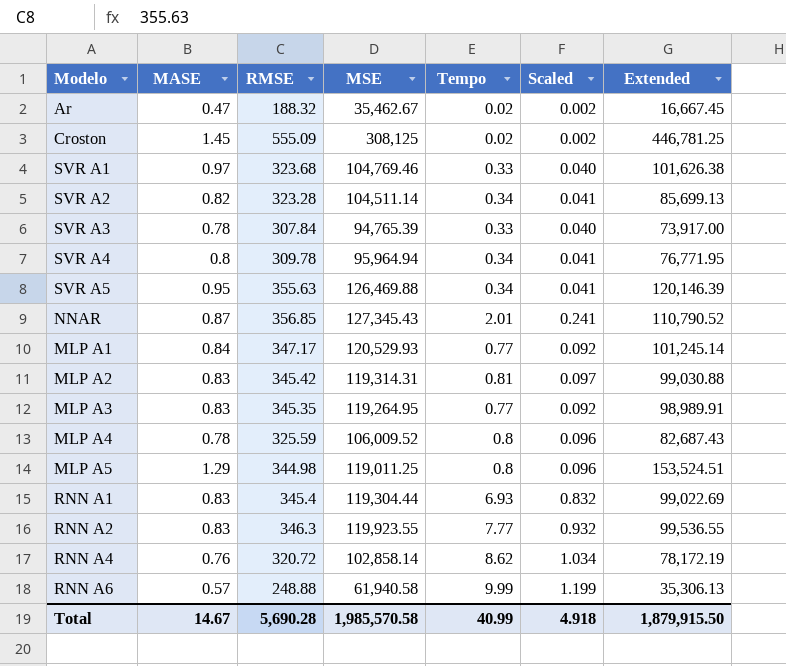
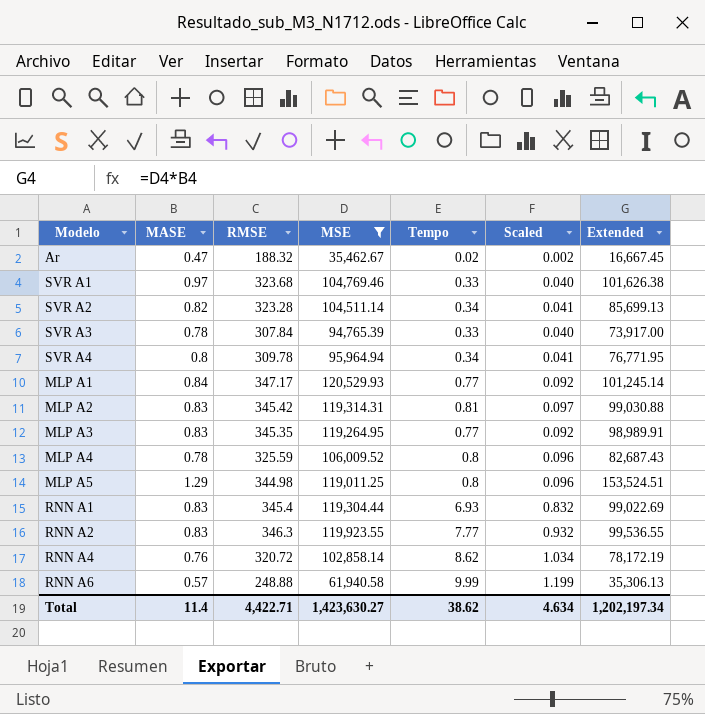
filter: none -> MSE <= 120,529.93
Total | MASE: 14.67 -> 11.4
Total | RMSE: 5,690.28 -> 4,422.71
Total | MSE: 1,985,570.58 -> 1,423,630.27
Total | Tempo: 40.99 -> 38.62
Total | Scaled: 4.918 -> 4.634
Total | Extended: 1,879,915.50 -> 1,202,197.34

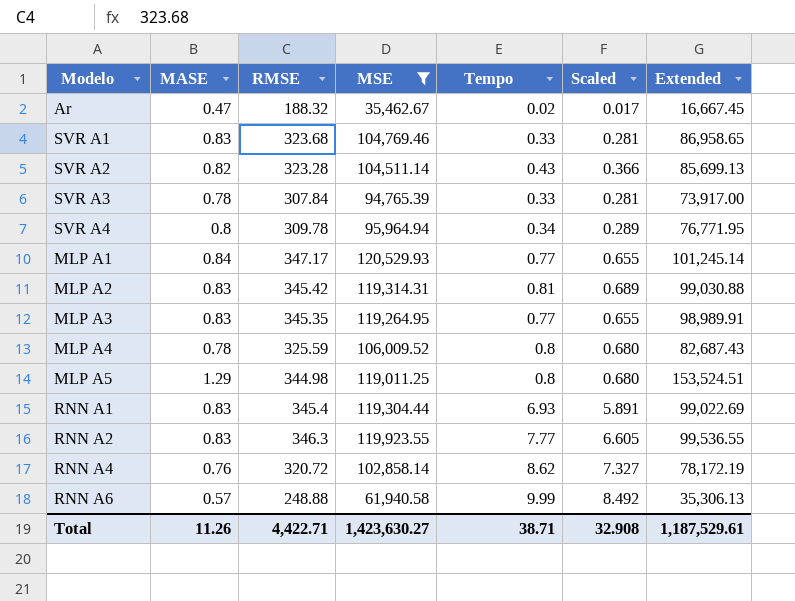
column Scaled | formula: [Tempo] * 0.12 -> [Tempo] * 0.85
SVR A1 | MASE: 0.97 -> 0.83
SVR A1 | Extended: 101,626.38 -> 86,958.65
SVR A2 | Tempo: 0.34 -> 0.43
Total | MASE: 11.4 -> 11.26
Total | Tempo: 38.62 -> 38.71
Total | Scaled: 4.634 -> 32.908
Total | Extended: 1,202,197.34 -> 1,187,529.61

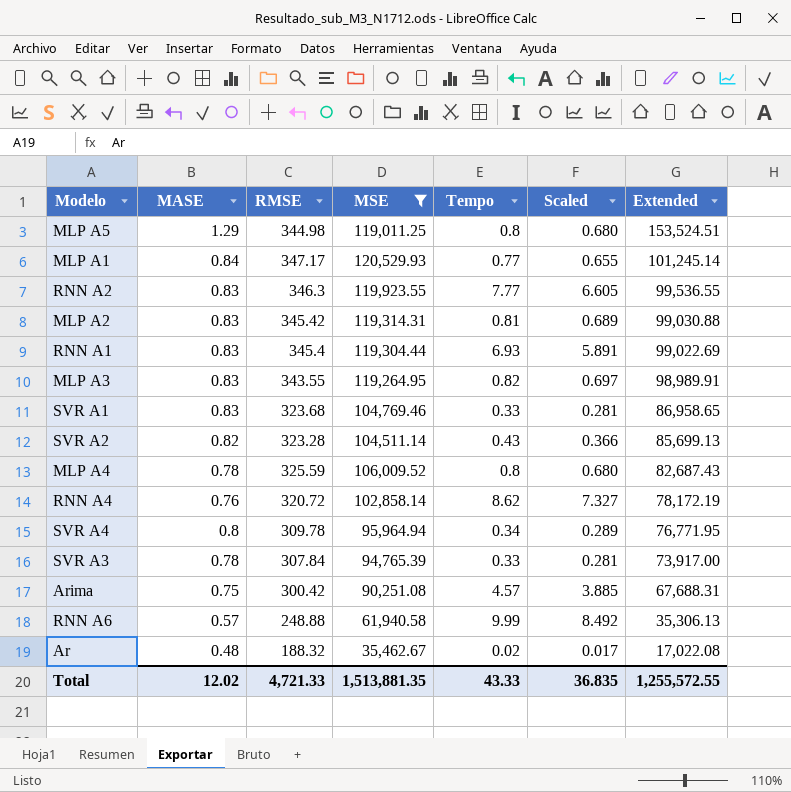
row order: none -> Extended descending
MLP A3 | RMSE: 345.35 -> 343.55
MLP A3 | Tempo: 0.77 -> 0.82
MLP A3 | Scaled: 0.655 -> 0.697
row Arima: none -> 0.75 | 300.42 | 90,251.08 | 4.57 | 3.885 | 67,688.31
Ar | MASE: 0.47 -> 0.48
Ar | Extended: 16,667.45 -> 17,022.08
Total | MASE: 11.26 -> 12.02
Total | RMSE: 4,422.71 -> 4,721.33
Total | MSE: 1,423,630.27 -> 1,513,881.35
Total | Tempo: 38.71 -> 43.33
Total | Scaled: 32.908 -> 36.835
Total | Extended: 1,187,529.61 -> 1,255,572.55

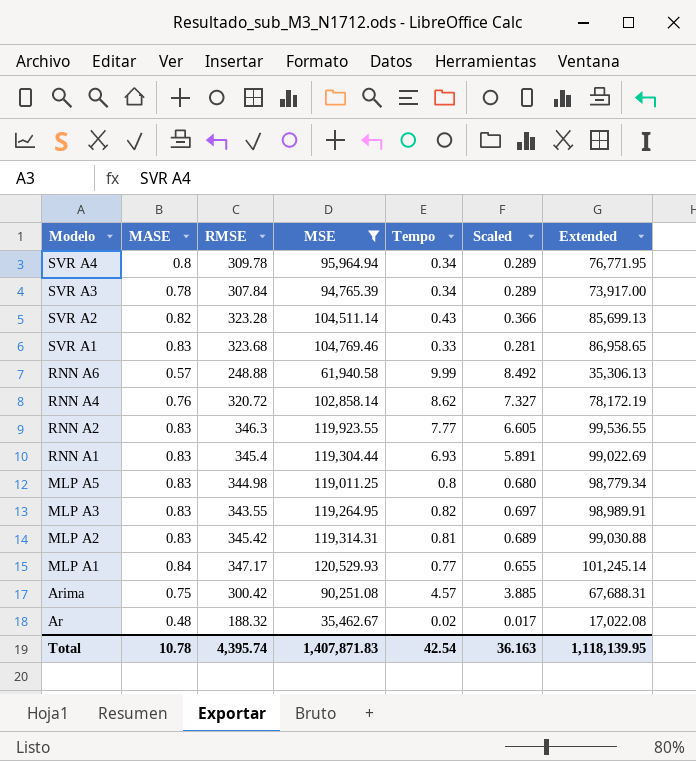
row order: Extended descending -> Modelo descending
row MLP A4: 0.78 | 325.59 | 106,009.52 | 0.8 | 0.680 | 82,687.43 -> none
SVR A3 | Tempo: 0.33 -> 0.34
SVR A3 | Scaled: 0.281 -> 0.289
MLP A5 | MASE: 1.29 -> 0.83
MLP A5 | Extended: 153,524.51 -> 98,779.34
Total | MASE: 12.02 -> 10.78
Total | RMSE: 4,721.33 -> 4,395.74
Total | MSE: 1,513,881.35 -> 1,407,871.83
Total | Tempo: 43.33 -> 42.54
Total | Scaled: 36.835 -> 36.163
Total | Extended: 1,255,572.55 -> 1,118,139.95

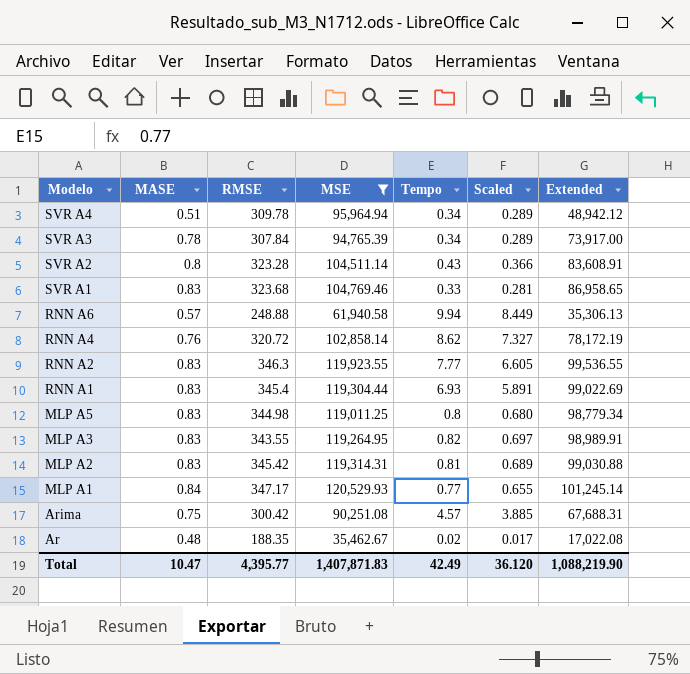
SVR A4 | MASE: 0.8 -> 0.51
SVR A4 | Extended: 76,771.95 -> 48,942.12
SVR A2 | MASE: 0.82 -> 0.8
SVR A2 | Extended: 85,699.13 -> 83,608.91
RNN A6 | Tempo: 9.99 -> 9.94
RNN A6 | Scaled: 8.492 -> 8.449
Ar | RMSE: 188.32 -> 188.35
Total | MASE: 10.78 -> 10.47
Total | RMSE: 4,395.74 -> 4,395.77
Total | Tempo: 42.54 -> 42.49
Total | Scaled: 36.163 -> 36.120
Total | Extended: 1,118,139.95 -> 1,088,219.90

